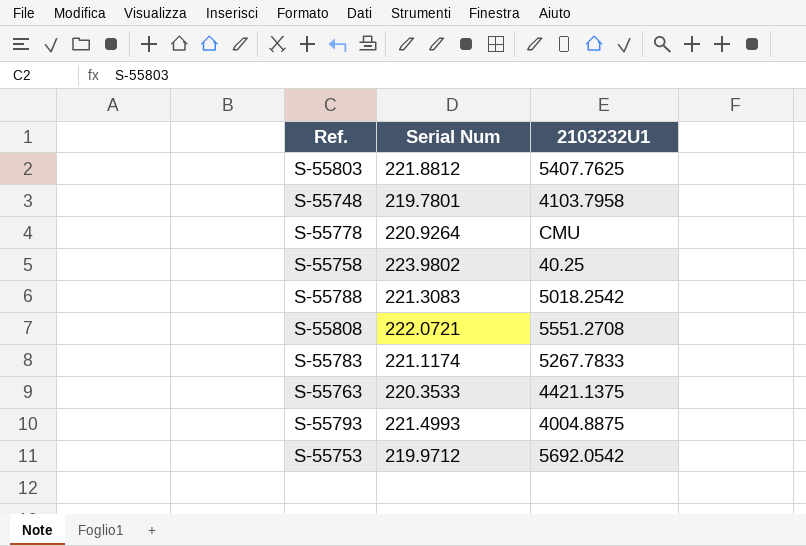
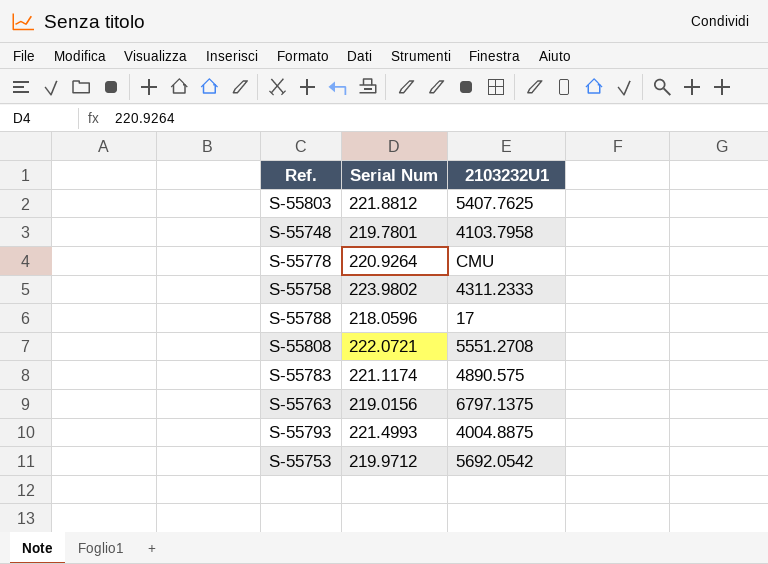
S-55758 | 2103232U1: 40.25 -> 4311.2333
S-55788 | Serial Num: 221.3083 -> 218.0596
S-55788 | 2103232U1: 5018.2542 -> 17
S-55783 | 2103232U1: 5267.7833 -> 4890.575
S-55763 | Serial Num: 220.3533 -> 219.0156
S-55763 | 2103232U1: 4421.1375 -> 6797.1375

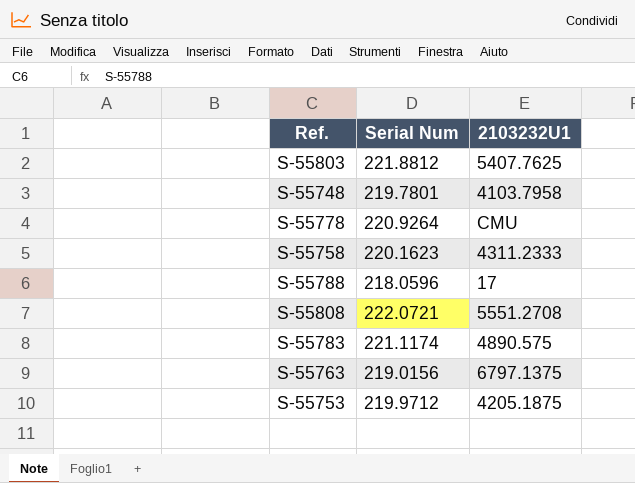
row S-55793: 221.4993 | 4004.8875 -> none
S-55758 | Serial Num: 223.9802 -> 220.1623
S-55753 | 2103232U1: 5692.0542 -> 4205.1875

